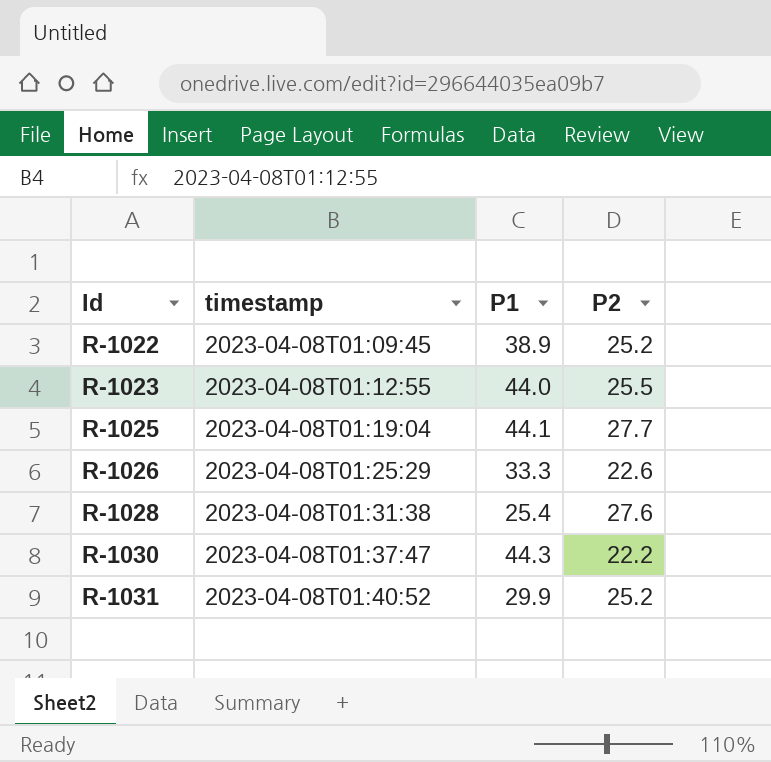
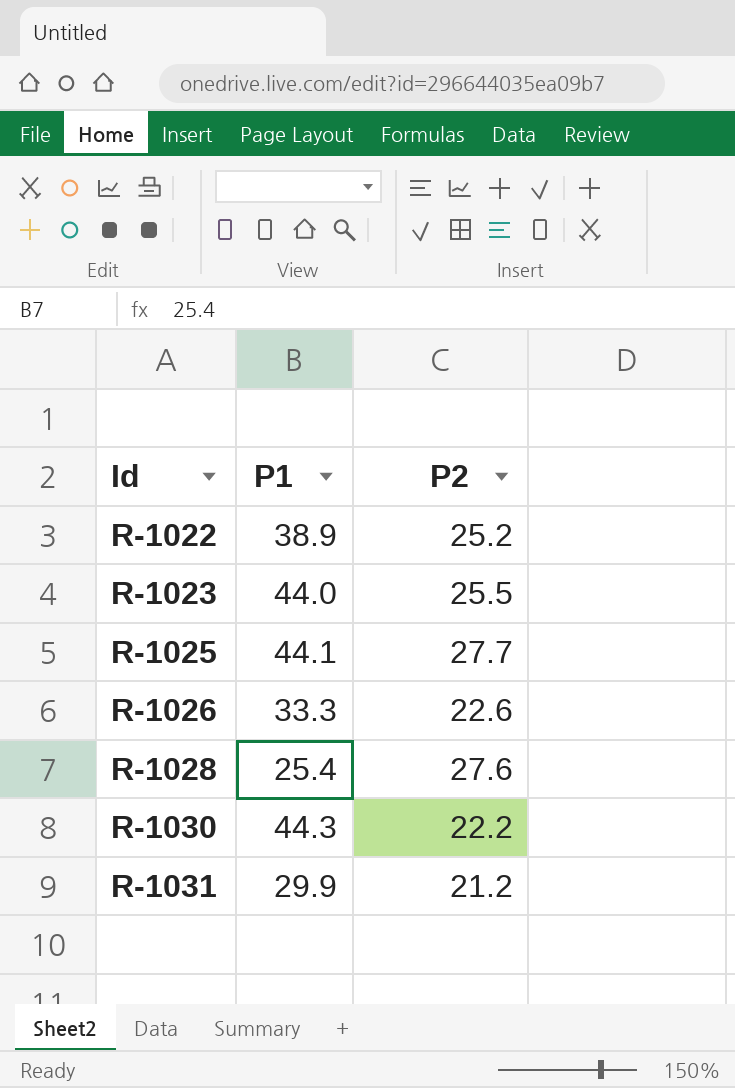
column timestamp | position: 2 -> none
R-1031 | P2: 25.2 -> 21.2

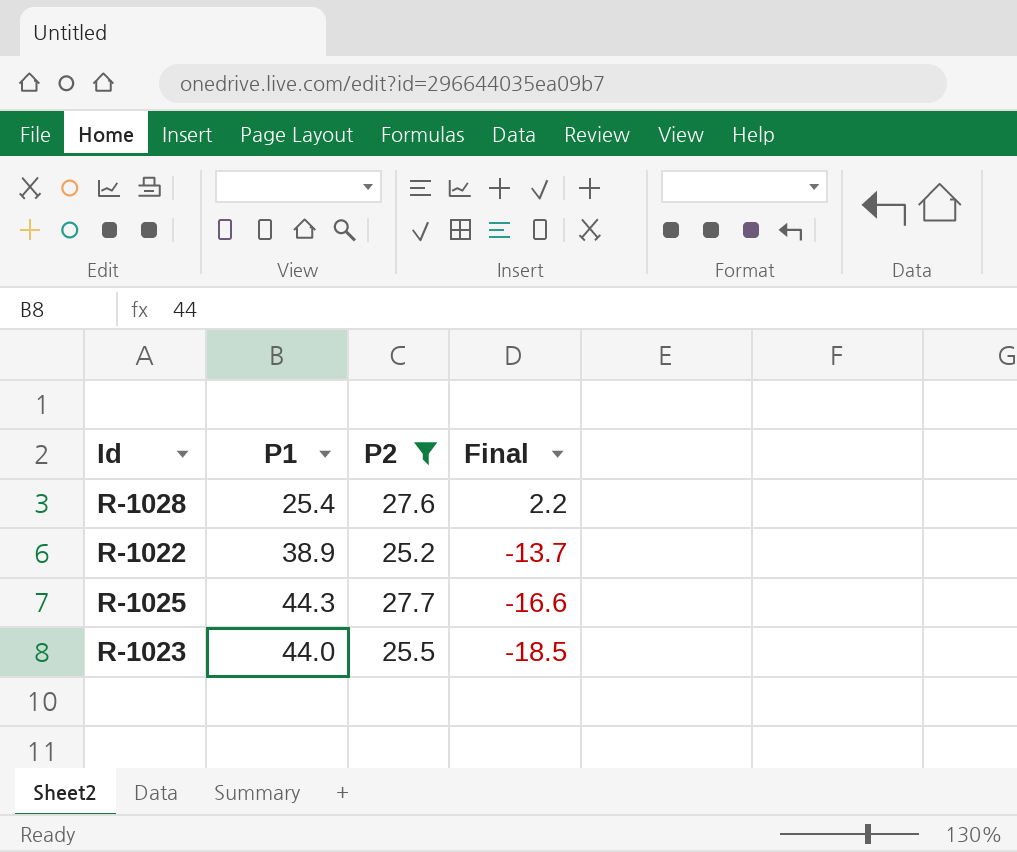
filter: none -> P2 >= 25.2
row order: Id ascending -> Final descending
column Final | formula: none -> [P2] - [P1]
R-1025 | P1: 44.1 -> 44.3

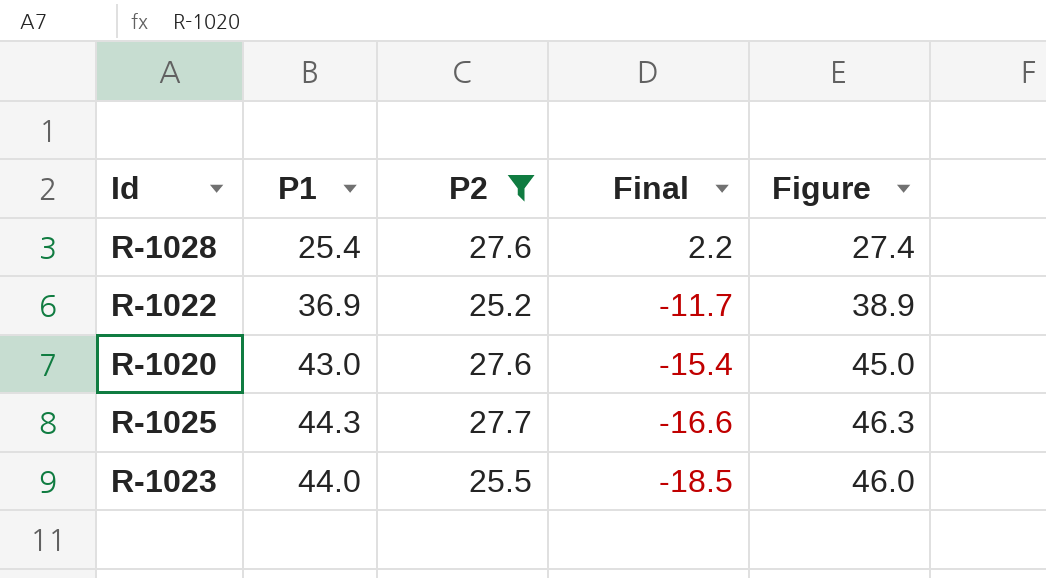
column Figure | formula: none -> [P1] + 2
R-1022 | P1: 38.9 -> 36.9
R-1022 | Final: -13.7 -> -11.7
row R-1020: none -> 43.0 | 27.6 | -15.4 | 45.0

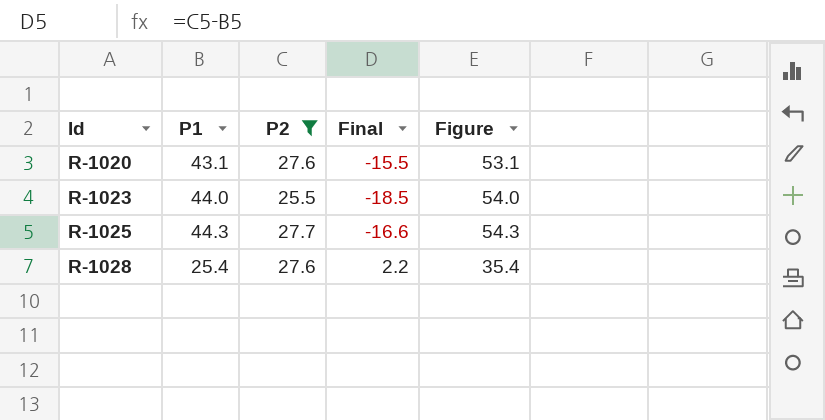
row order: Final descending -> Id ascending
column Figure | formula: [P1] + 2 -> [P1] + 10
row R-1022: 36.9 | 25.2 | -11.7 | 38.9 -> none
R-1020 | P1: 43.0 -> 43.1
R-1020 | Final: -15.4 -> -15.5

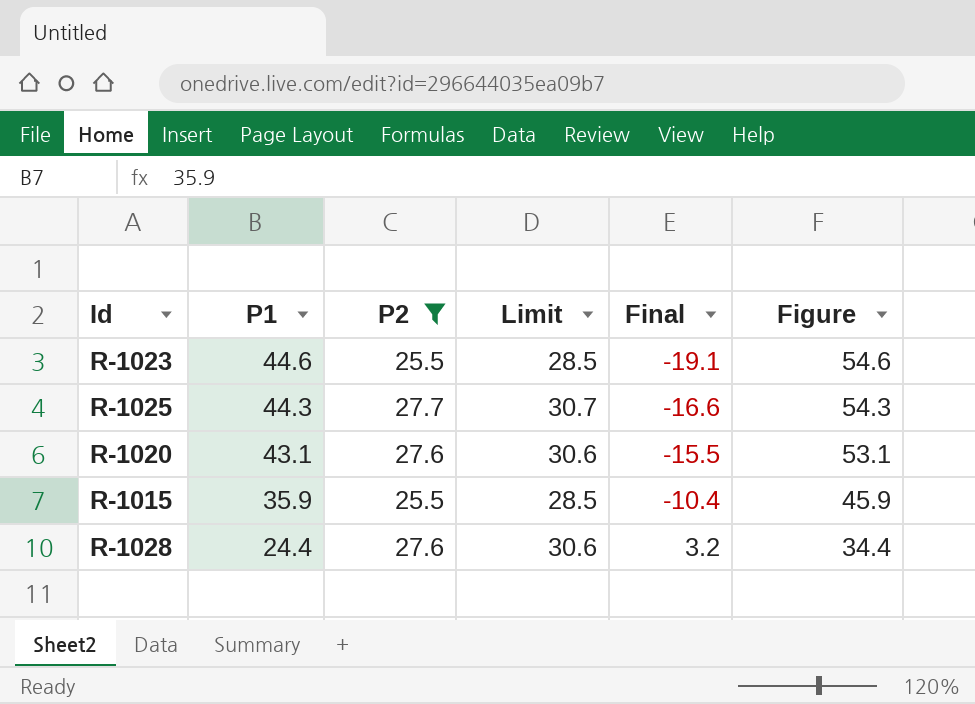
row order: Id ascending -> P1 descending
column Limit | formula: none -> [P2] + 3
R-1023 | P1: 44.0 -> 44.6
R-1023 | Final: -18.5 -> -19.1
R-1023 | Figure: 54.0 -> 54.6
row R-1015: none -> 35.9 | 25.5 | 28.5 | -10.4 | 45.9
R-1028 | P1: 25.4 -> 24.4
R-1028 | Final: 2.2 -> 3.2
R-1028 | Figure: 35.4 -> 34.4

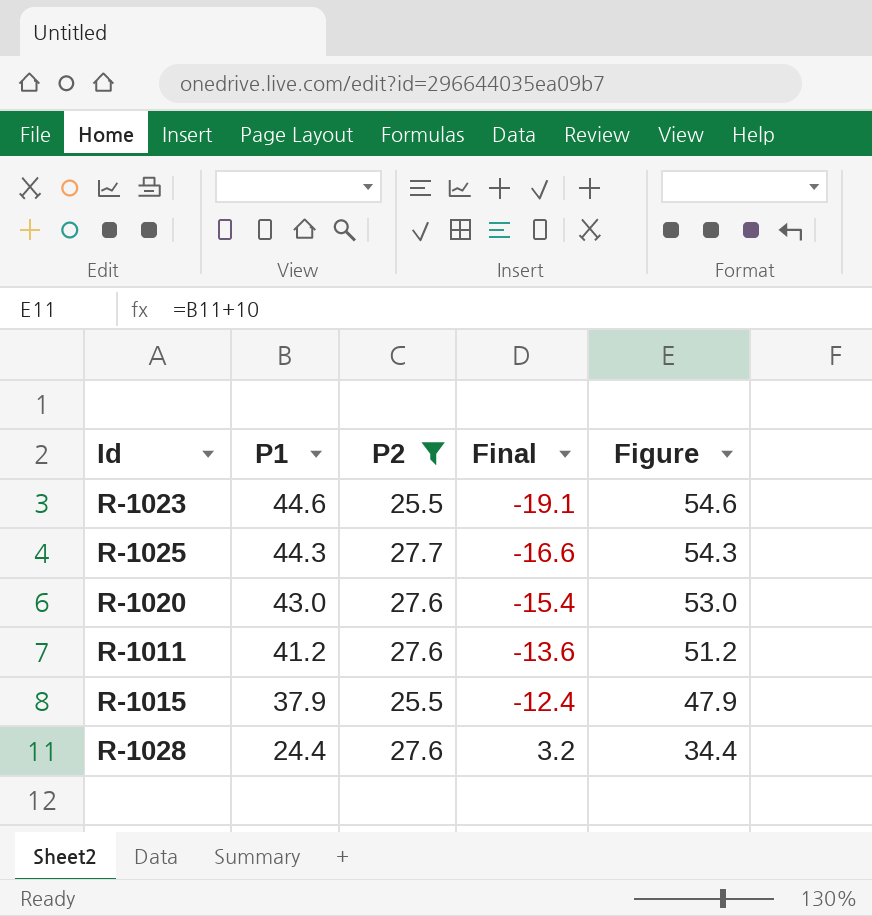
column Limit | formula: [P2] + 3 -> none
R-1020 | P1: 43.1 -> 43.0
R-1020 | Final: -15.5 -> -15.4
R-1020 | Figure: 53.1 -> 53.0
row R-1011: none -> 41.2 | 27.6 | -13.6 | 51.2
R-1015 | P1: 35.9 -> 37.9
R-1015 | Final: -10.4 -> -12.4
R-1015 | Figure: 45.9 -> 47.9

